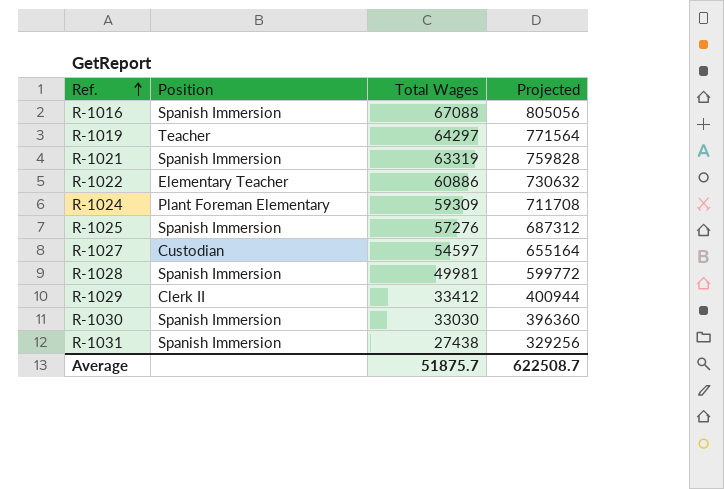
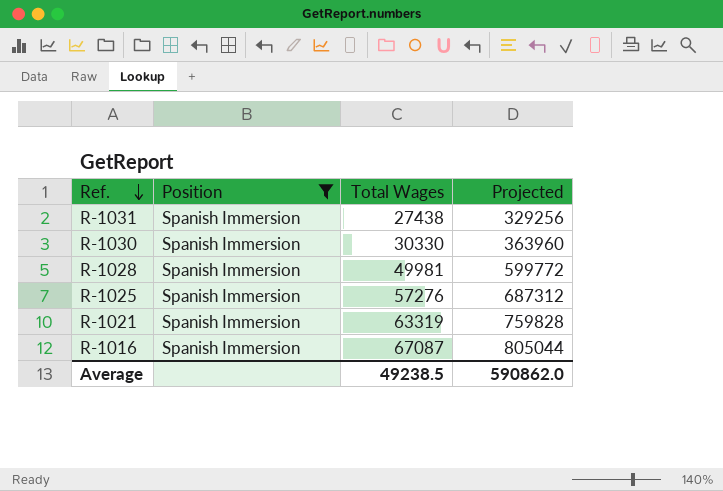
filter: none -> Position = Spanish Immersion
row order: Ref. ascending -> Ref. descending
R-1030 | Total Wages: 33030 -> 30330
R-1030 | Projected: 396360 -> 363960
R-1016 | Total Wages: 67088 -> 67087
R-1016 | Projected: 805056 -> 805044
Average | Total Wages: 51875.7 -> 49238.5
Average | Projected: 622508.7 -> 590862.0

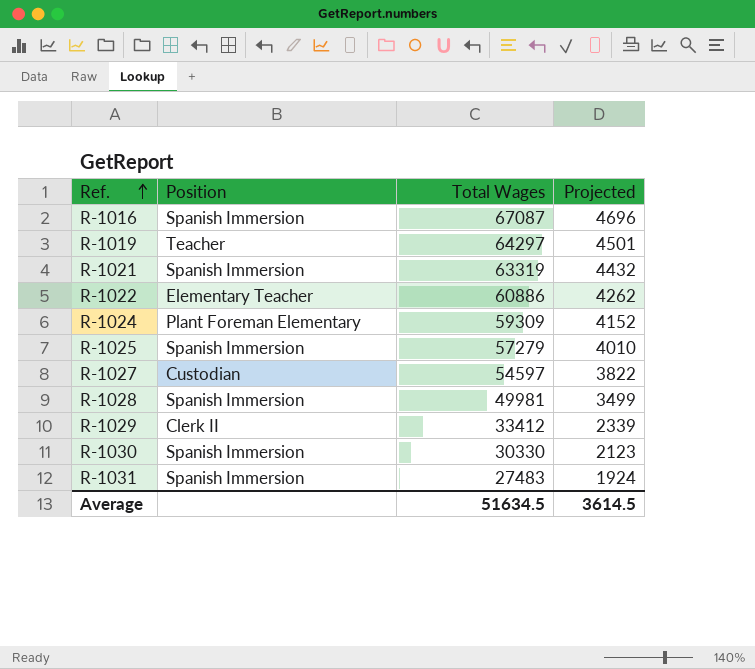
filter: Position = Spanish Immersion -> none
row order: Ref. descending -> Ref. ascending
column Projected | formula: [Total Wages] * 12 -> [Total Wages] * 0.07
R-1025 | Total Wages: 57276 -> 57279
R-1031 | Total Wages: 27438 -> 27483
Average | Total Wages: 49238.5 -> 51634.5
Average | Projected: 590862.0 -> 3614.5

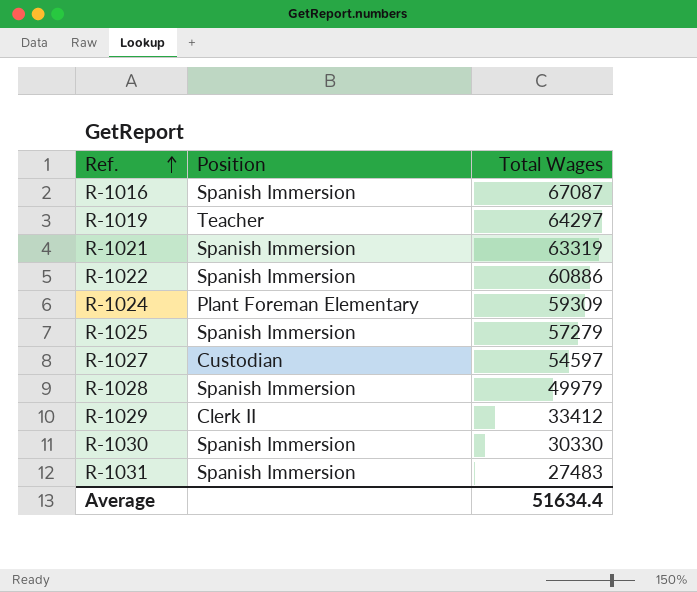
column Projected | formula: [Total Wages] * 0.07 -> none
R-1022 | Position: Elementary Teacher -> Spanish Immersion
R-1028 | Total Wages: 49981 -> 49979
Average | Total Wages: 51634.5 -> 51634.4

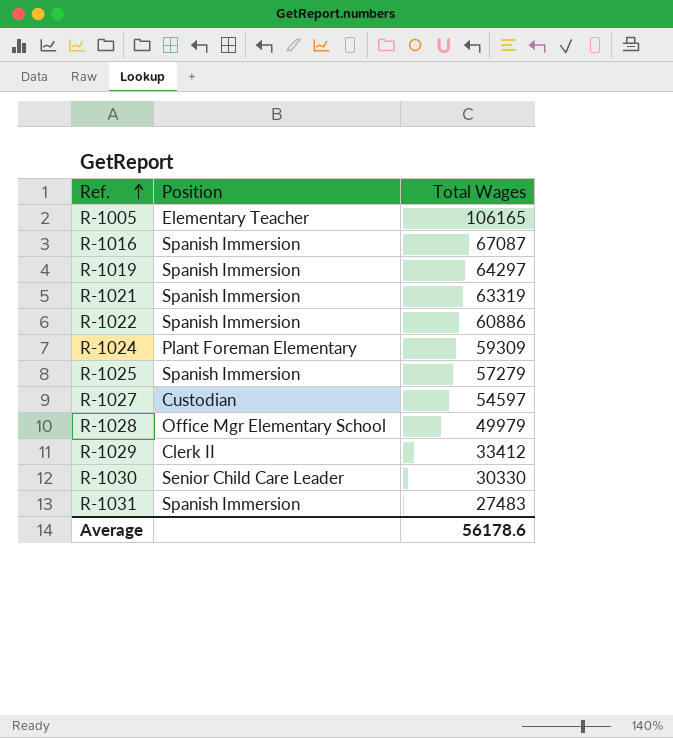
row R-1005: none -> Elementary Teacher | 106165
R-1019 | Position: Teacher -> Spanish Immersion
R-1028 | Position: Spanish Immersion -> Office Mgr Elementary School
R-1030 | Position: Spanish Immersion -> Senior Child Care Leader
Average | Total Wages: 51634.4 -> 56178.6

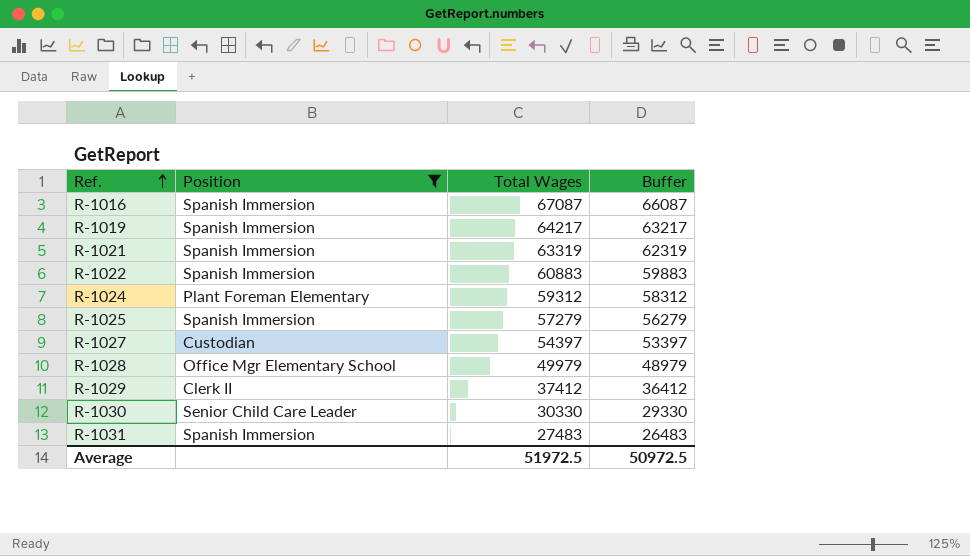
filter: none -> Position != Elementary Teacher
column Buffer | formula: none -> [Total Wages] - 1000
R-1019 | Total Wages: 64297 -> 64217
R-1022 | Total Wages: 60886 -> 60883
R-1024 | Total Wages: 59309 -> 59312
R-1027 | Total Wages: 54597 -> 54397
R-1029 | Total Wages: 33412 -> 37412
Average | Total Wages: 56178.6 -> 51972.5

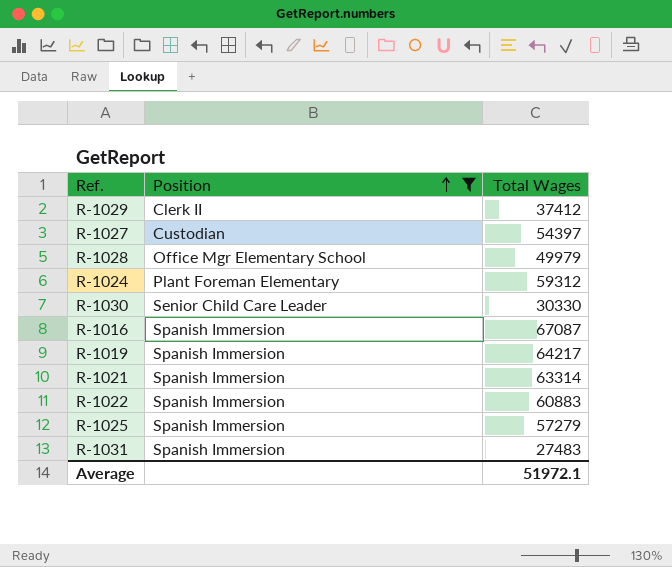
row order: Ref. ascending -> Position ascending
column Buffer | formula: [Total Wages] - 1000 -> none
R-1021 | Total Wages: 63319 -> 63314
Average | Total Wages: 51972.5 -> 51972.1

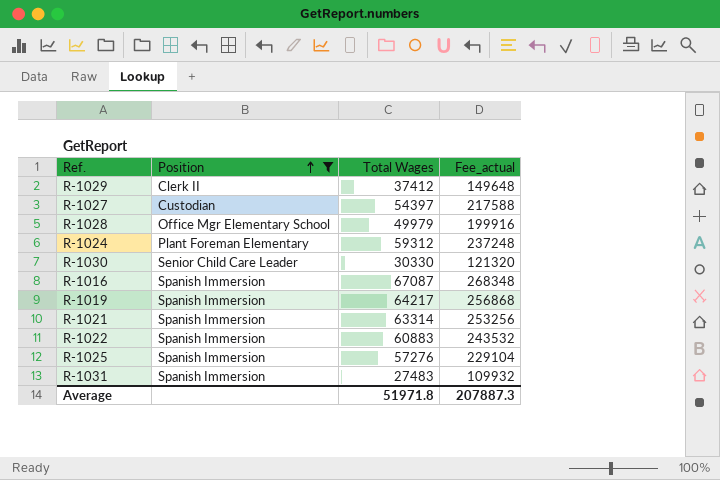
column Fee_actual | formula: none -> [Total Wages] * 4
R-1025 | Total Wages: 57279 -> 57276
Average | Total Wages: 51972.1 -> 51971.8

